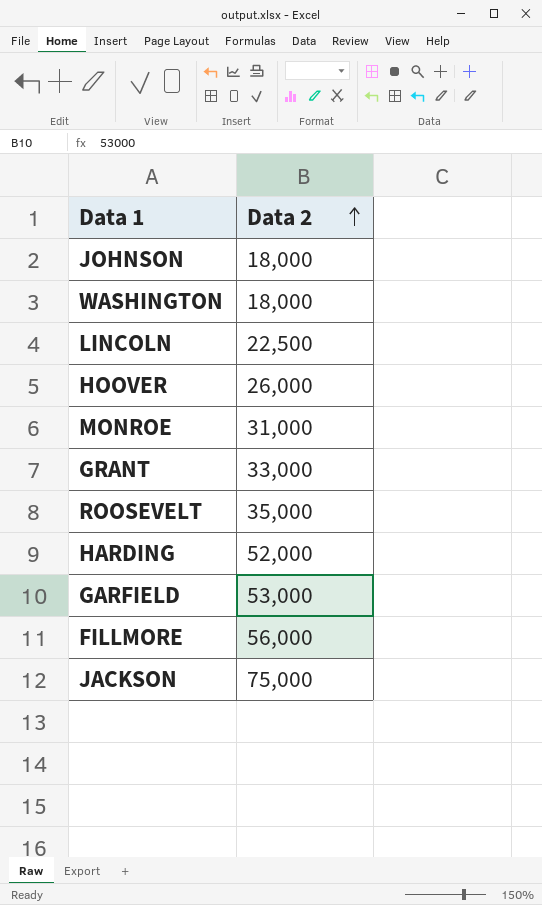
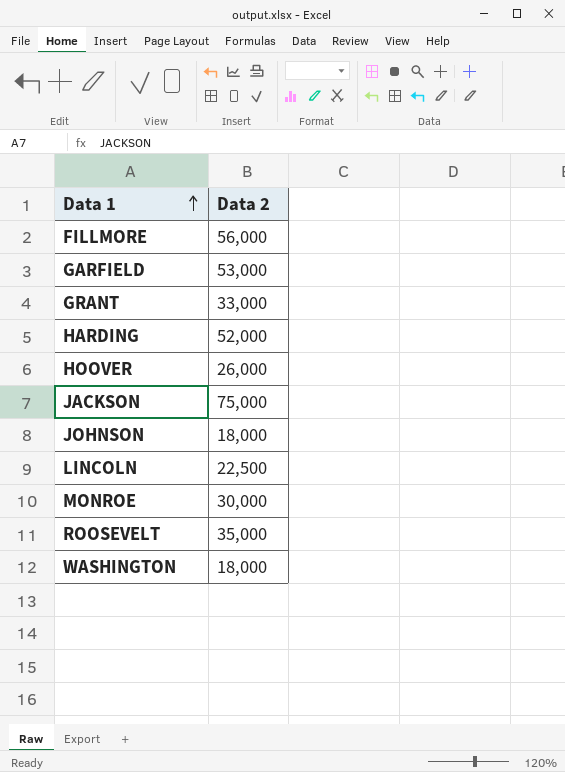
row order: Data 2 ascending -> Data 1 ascending
MONROE | Data 2: 31,000 -> 30,000

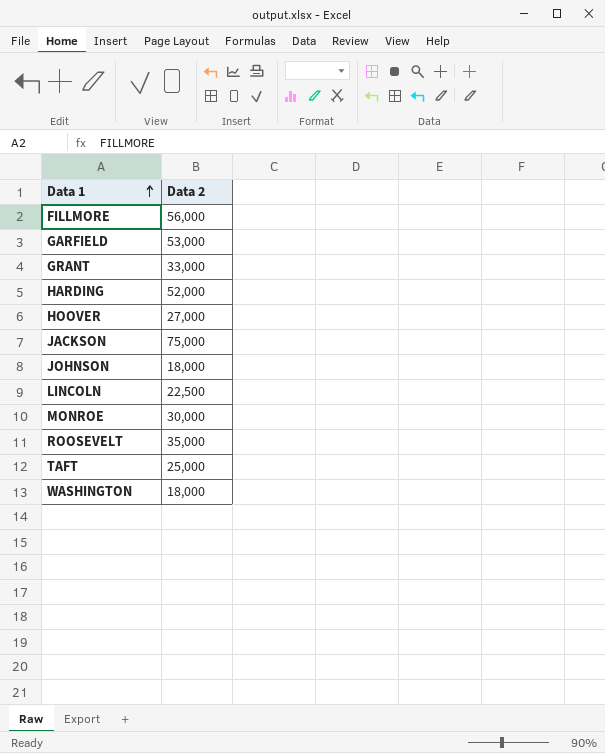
HOOVER | Data 2: 26,000 -> 27,000
row TAFT: none -> 25,000

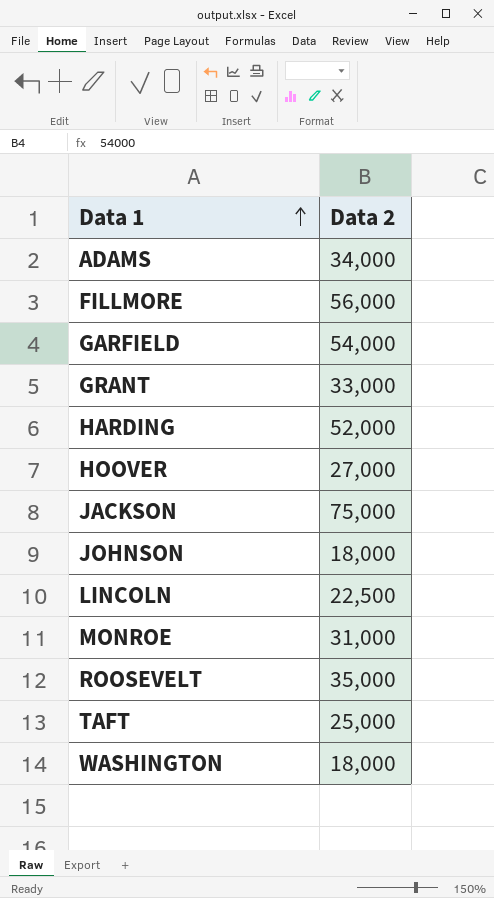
row ADAMS: none -> 34,000
GARFIELD | Data 2: 53,000 -> 54,000
MONROE | Data 2: 30,000 -> 31,000

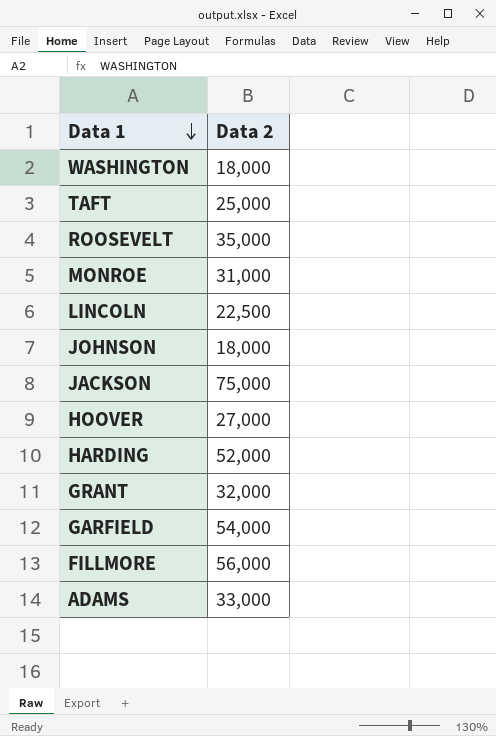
row order: Data 1 ascending -> Data 1 descending
GRANT | Data 2: 33,000 -> 32,000
ADAMS | Data 2: 34,000 -> 33,000

